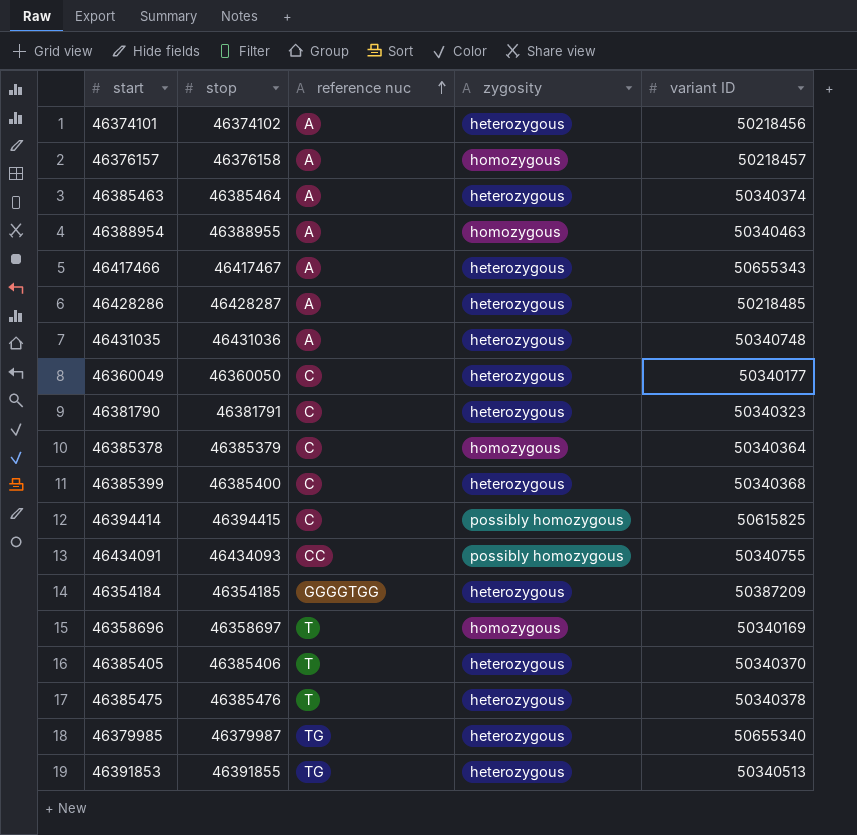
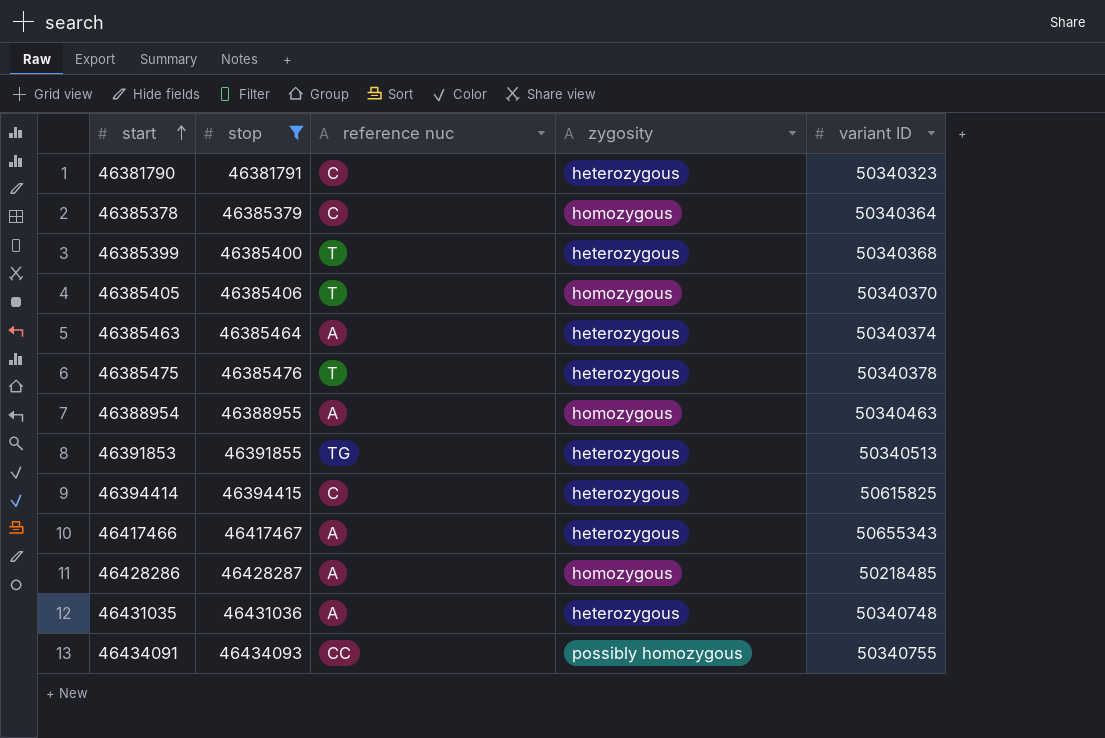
filter: none -> stop >= 46381791
row order: reference nuc ascending -> start ascending
46385399 | reference nuc: C -> T
46385405 | zygosity: heterozygous -> homozygous
46394414 | zygosity: possibly homozygous -> heterozygous
46428286 | zygosity: heterozygous -> homozygous

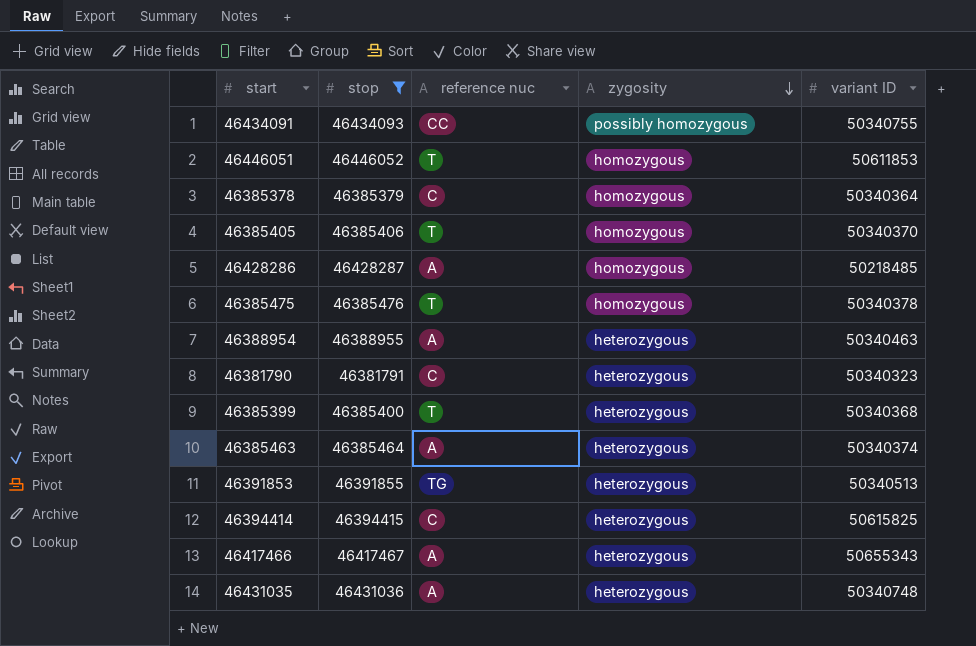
row order: start ascending -> zygosity descending
row 46446051: none -> 46446052 | T | homozygous | 50611853
46385475 | zygosity: heterozygous -> homozygous
46388954 | zygosity: homozygous -> heterozygous

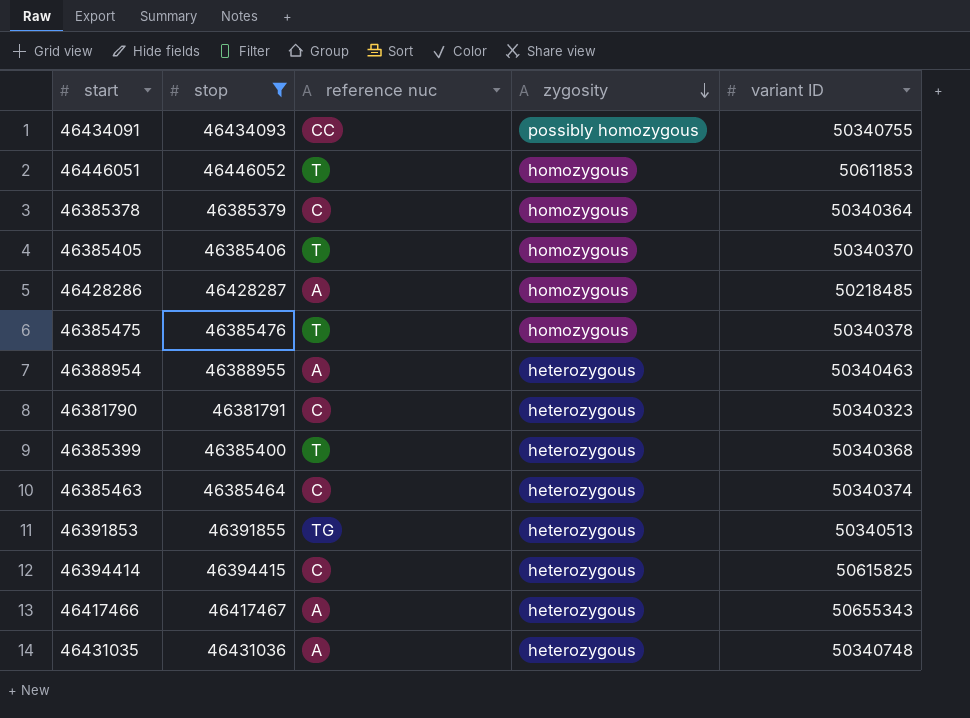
46385463 | reference nuc: A -> C

